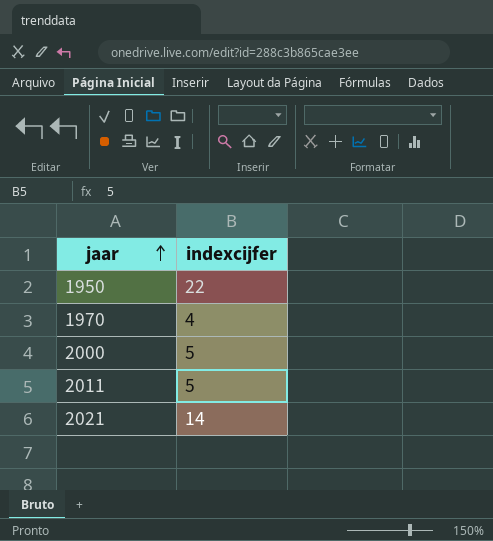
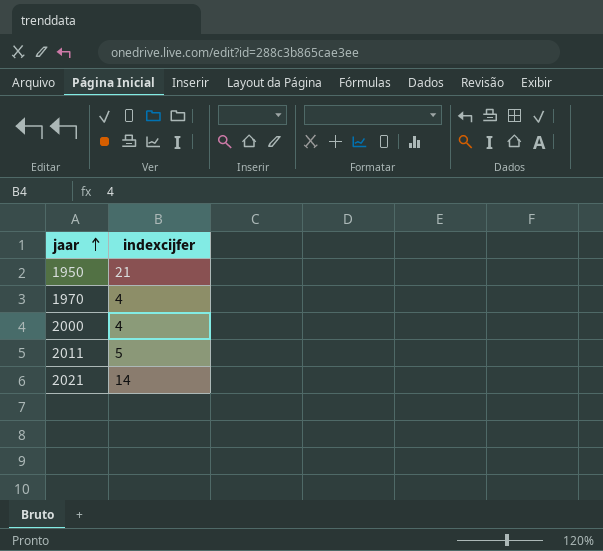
1950 | indexcijfer: 22 -> 21
2000 | indexcijfer: 5 -> 4

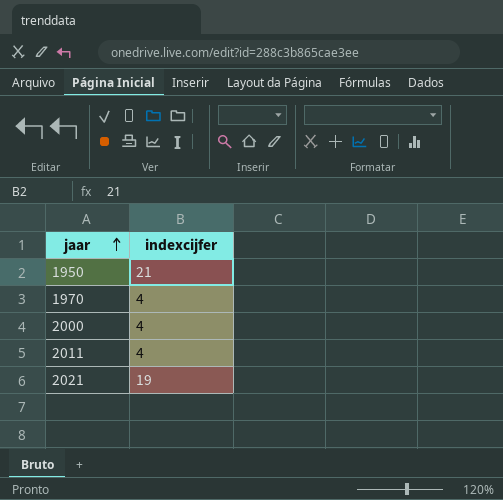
2011 | indexcijfer: 5 -> 4
2021 | indexcijfer: 14 -> 19

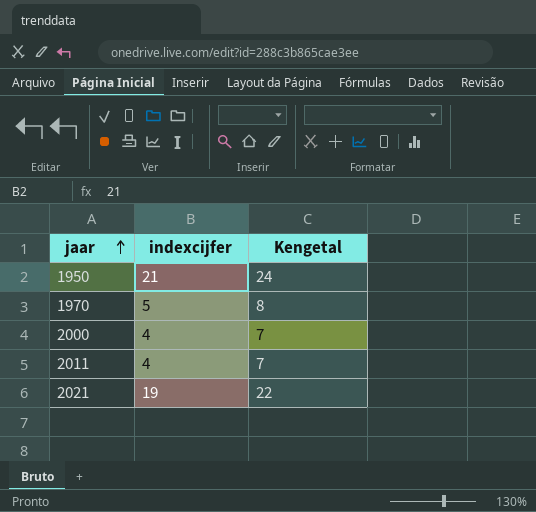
column Kengetal | formula: none -> [indexcijfer] + 3
1970 | indexcijfer: 4 -> 5

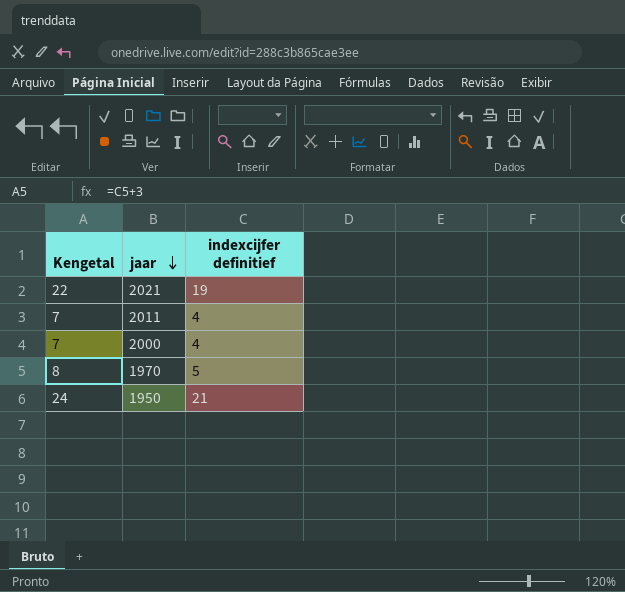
row order: jaar ascending -> jaar descending
column Kengetal | position: 3 -> 1
column name: indexcijfer -> indexcijfer definitief

